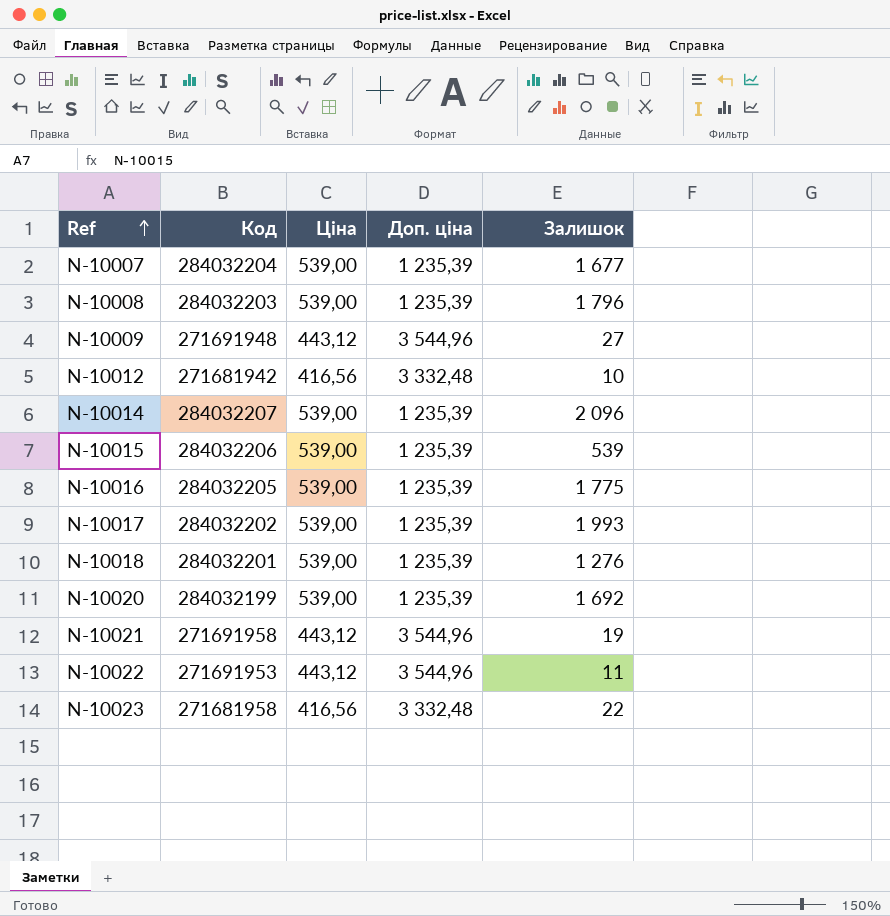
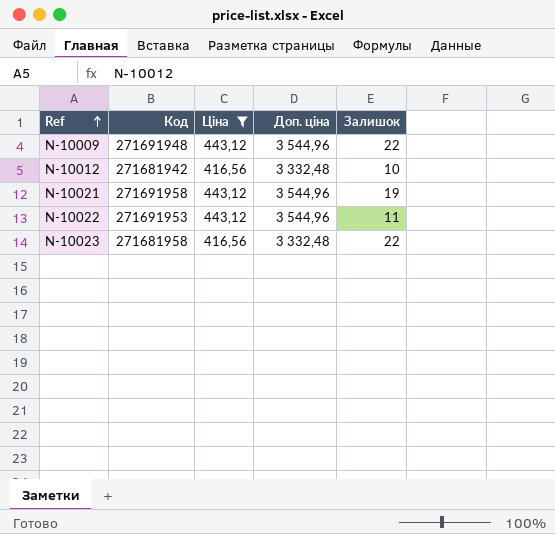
filter: none -> Ціна != 539,00
N-10009 | Залишок: 27 -> 22

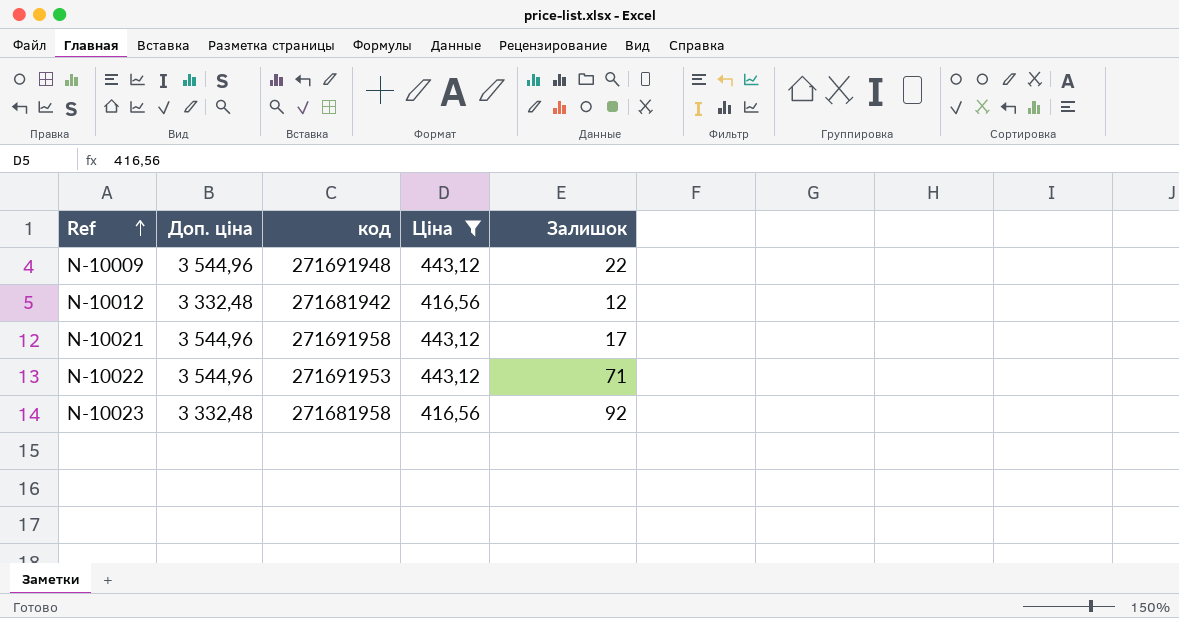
column Доп. ціна | position: 4 -> 2
column name: Код -> код
N-10012 | Залишок: 10 -> 12
N-10021 | Залишок: 19 -> 17
N-10022 | Залишок: 11 -> 71
N-10023 | Залишок: 22 -> 92

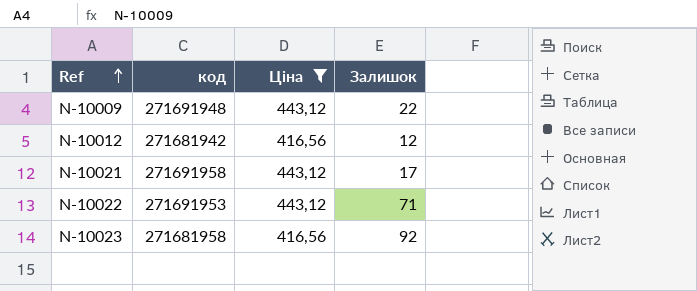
column Доп. ціна | position: 2 -> none

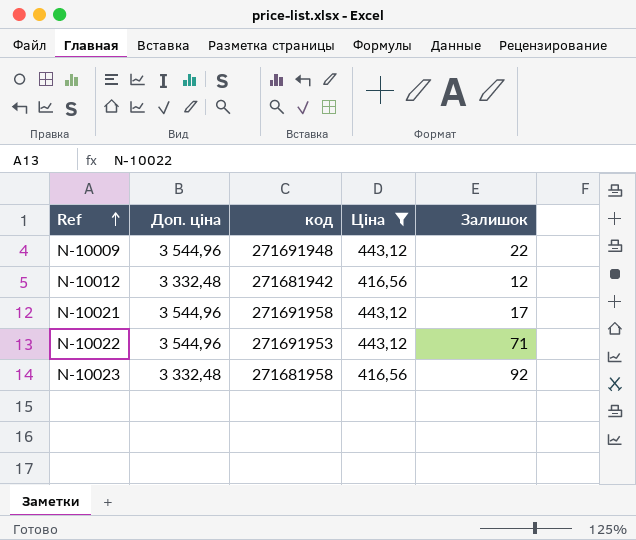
column Доп. ціна | position: none -> 2

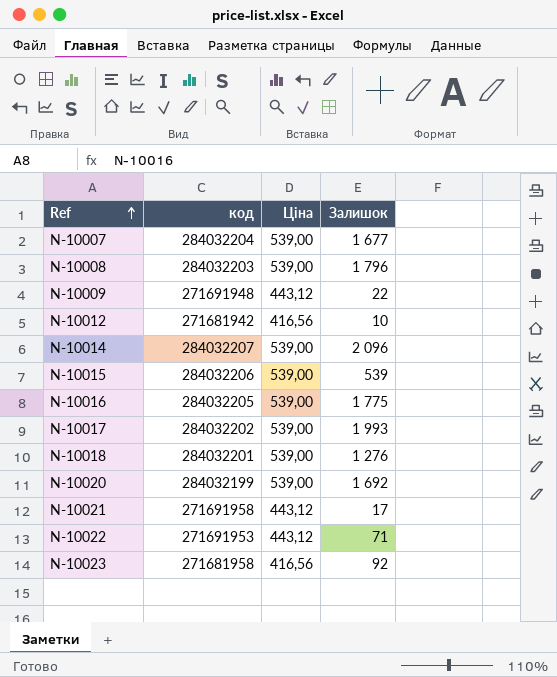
filter: Ціна != 539,00 -> none
column Доп. ціна | position: 2 -> none
N-10012 | Залишок: 12 -> 10

